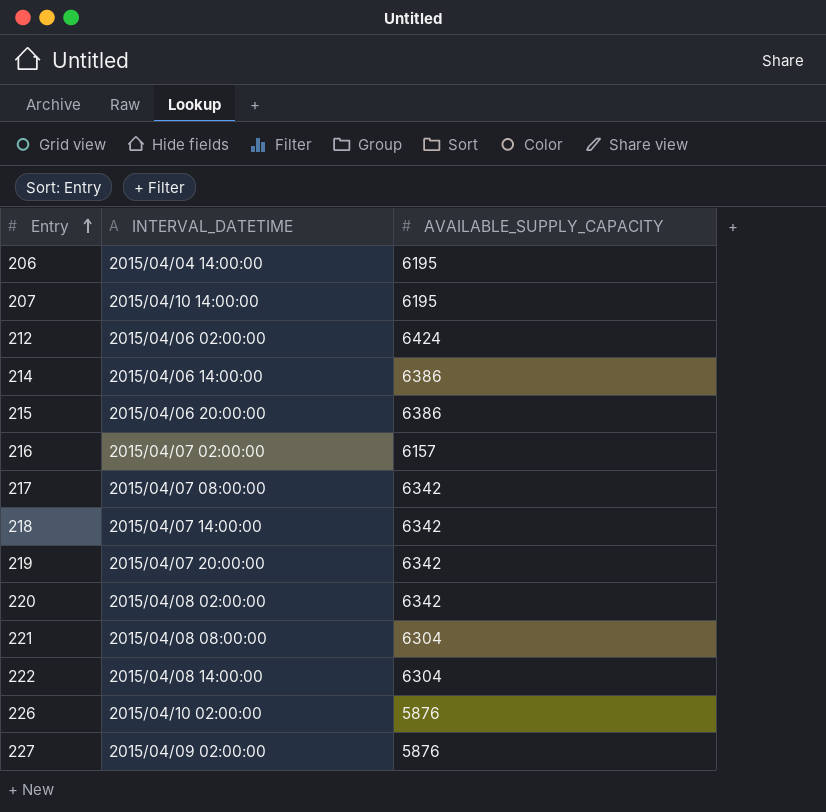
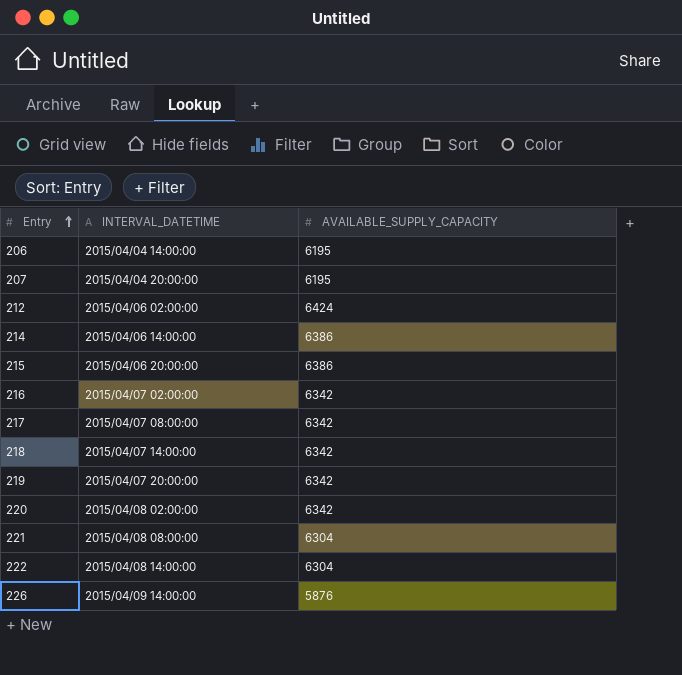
row 227: 2015/04/09 02:00:00 | 5876 -> none
207 | INTERVAL_DATETIME: 2015/04/10 14:00:00 -> 2015/04/04 20:00:00
216 | AVAILABLE_SUPPLY_CAPACITY: 6157 -> 6342
226 | INTERVAL_DATETIME: 2015/04/10 02:00:00 -> 2015/04/09 14:00:00

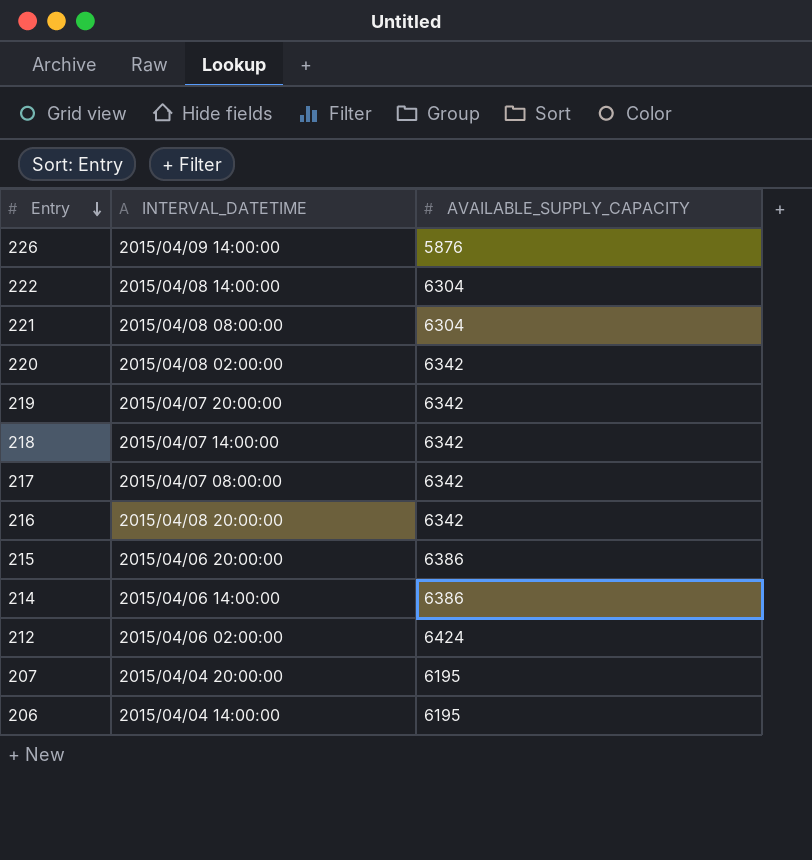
row order: Entry ascending -> Entry descending
216 | INTERVAL_DATETIME: 2015/04/07 02:00:00 -> 2015/04/08 20:00:00

